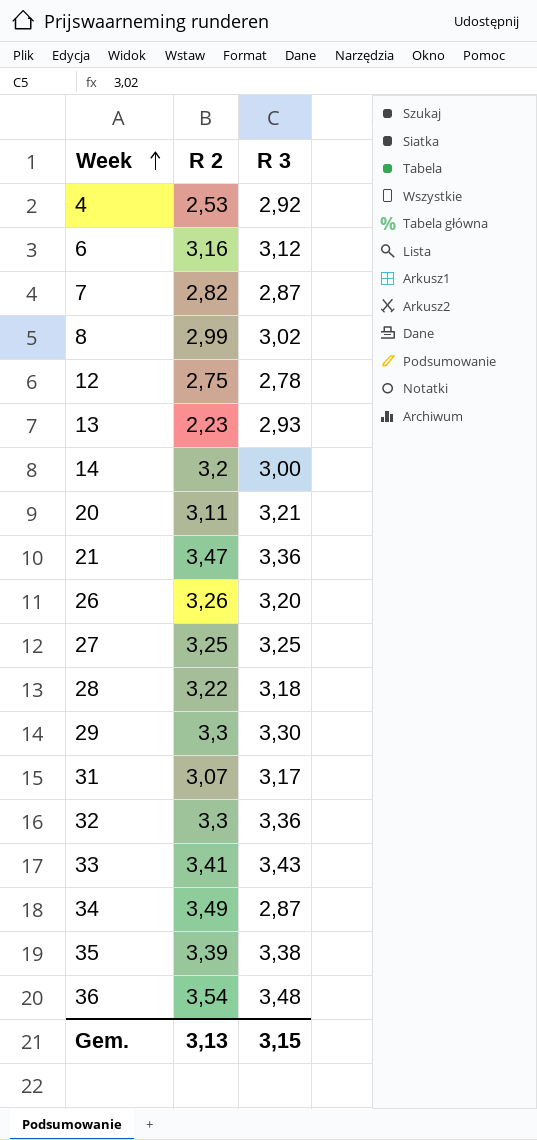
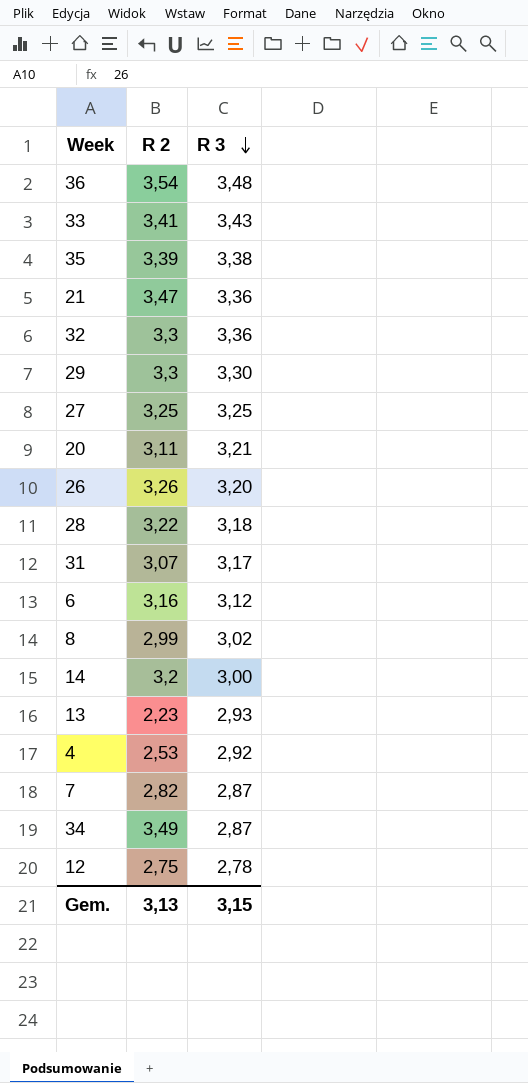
row order: Week ascending -> R 3 descending

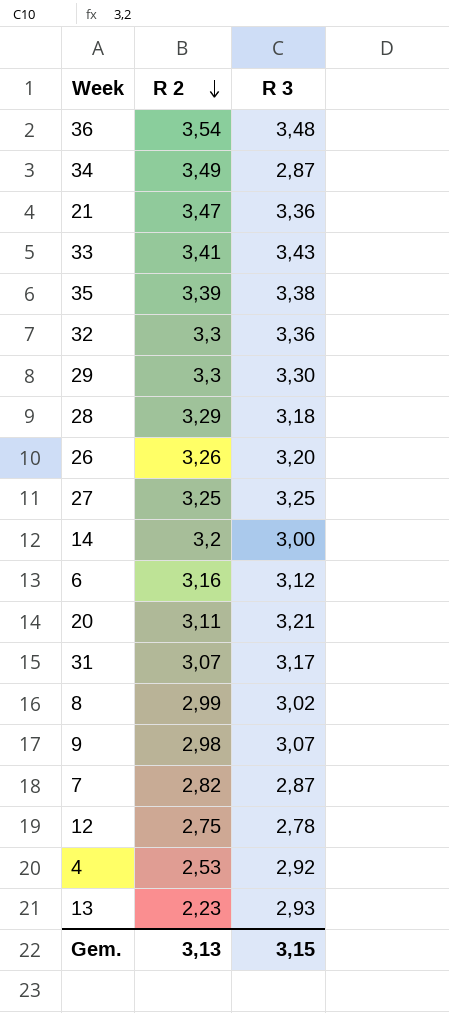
row order: R 3 descending -> R 2 descending
28 | R 2: 3,22 -> 3,29
row 9: none -> 2,98 | 3,07

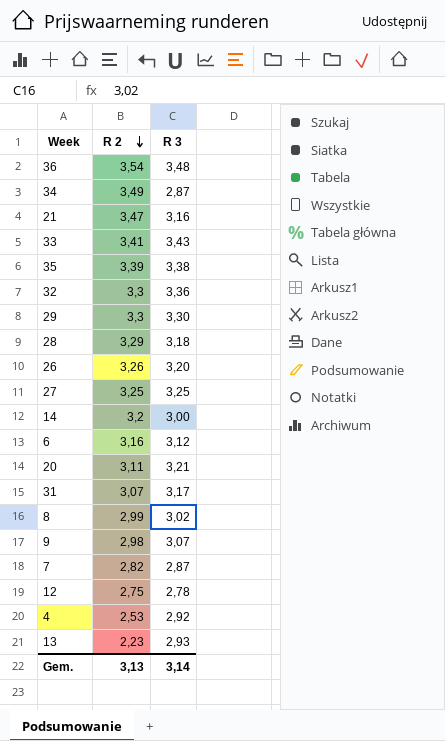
21 | R 3: 3,36 -> 3,16
Gem. | R 3: 3,15 -> 3,14

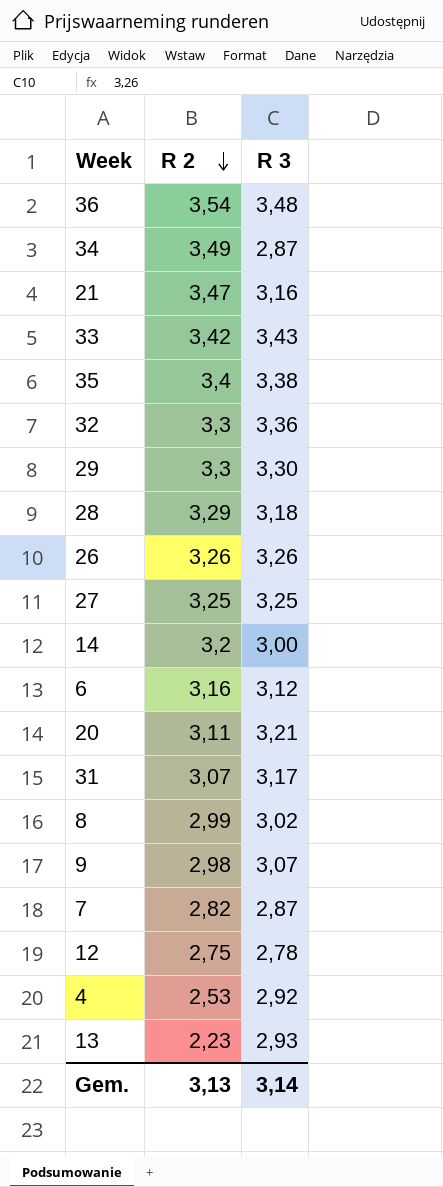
33 | R 2: 3,41 -> 3,42
35 | R 2: 3,39 -> 3,4
26 | R 3: 3,20 -> 3,26

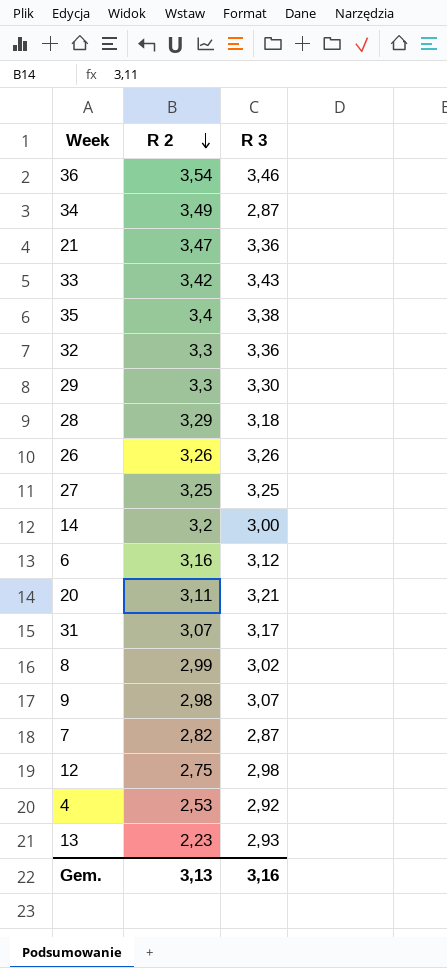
36 | R 3: 3,48 -> 3,46
21 | R 3: 3,16 -> 3,36
12 | R 3: 2,78 -> 2,98
Gem. | R 3: 3,14 -> 3,16

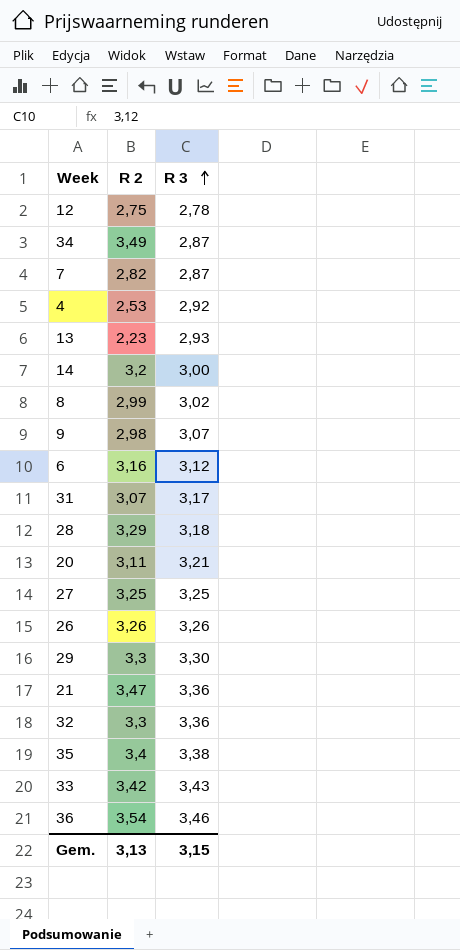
row order: R 2 descending -> R 3 ascending
12 | R 3: 2,98 -> 2,78
Gem. | R 3: 3,16 -> 3,15

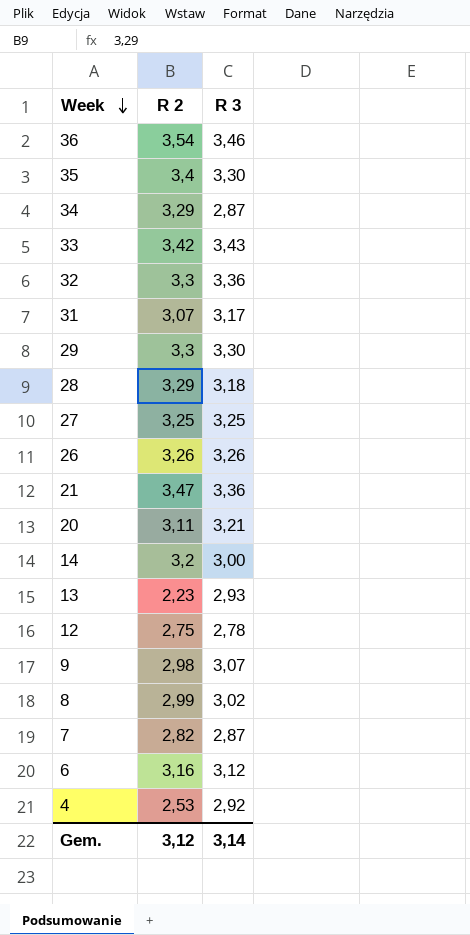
row order: R 3 ascending -> Week descending
35 | R 3: 3,38 -> 3,30
34 | R 2: 3,49 -> 3,29
Gem. | R 2: 3,13 -> 3,12
Gem. | R 3: 3,15 -> 3,14

